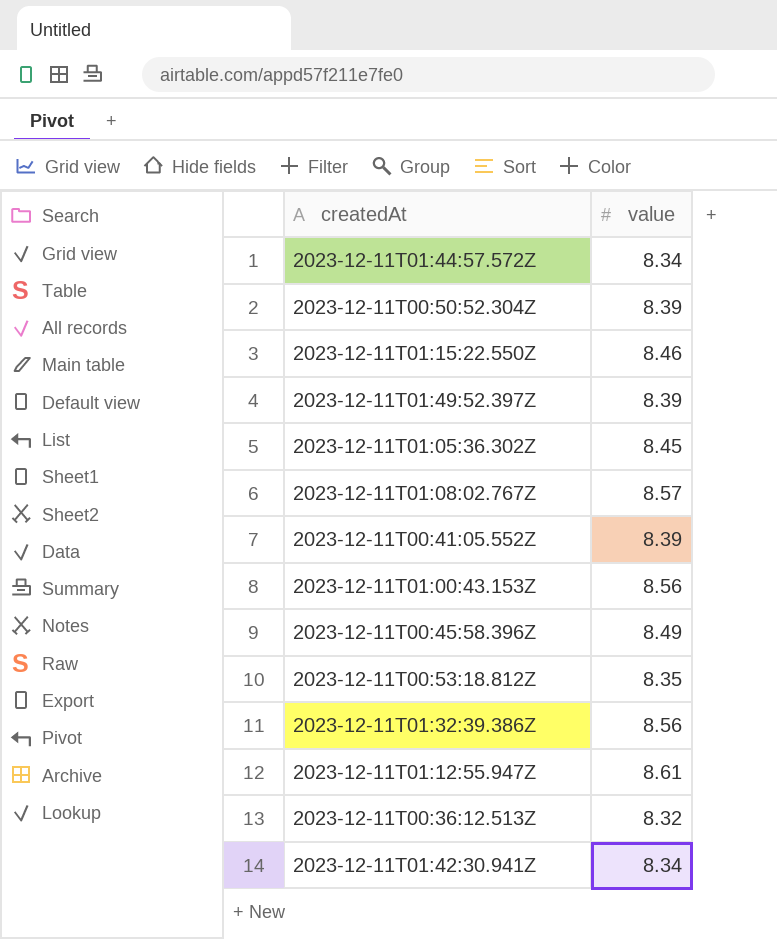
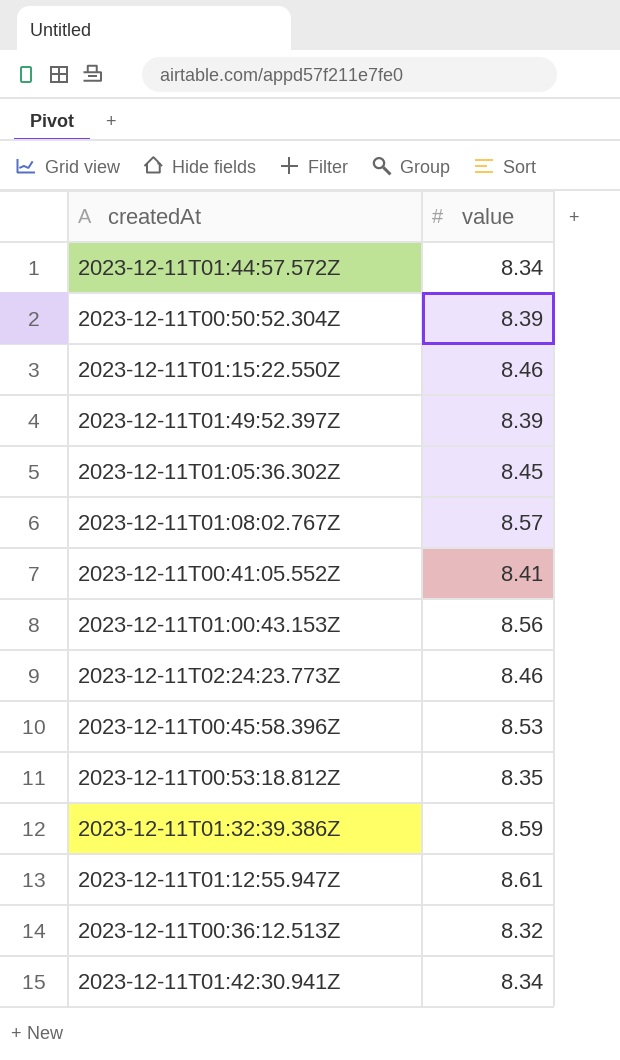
2023-12-11T00:41:05.552Z | value: 8.39 -> 8.41
row 2023-12-11T02:24:23.773Z: none -> 8.46
2023-12-11T00:45:58.396Z | value: 8.49 -> 8.53
2023-12-11T01:32:39.386Z | value: 8.56 -> 8.59

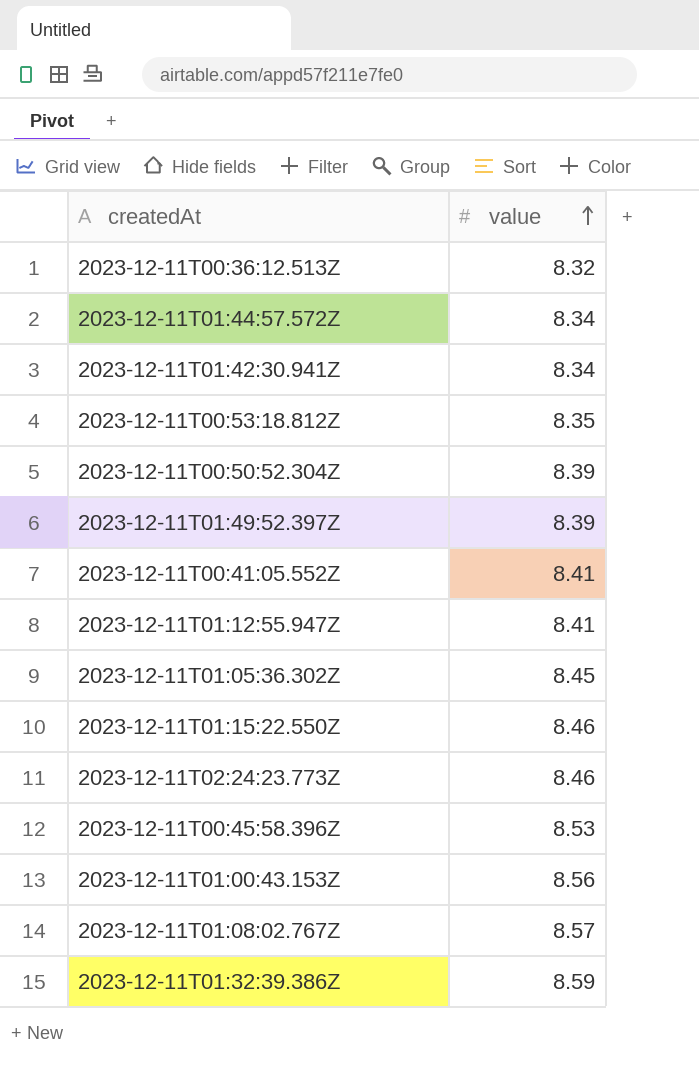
row order: none -> value ascending
2023-12-11T01:12:55.947Z | value: 8.61 -> 8.41

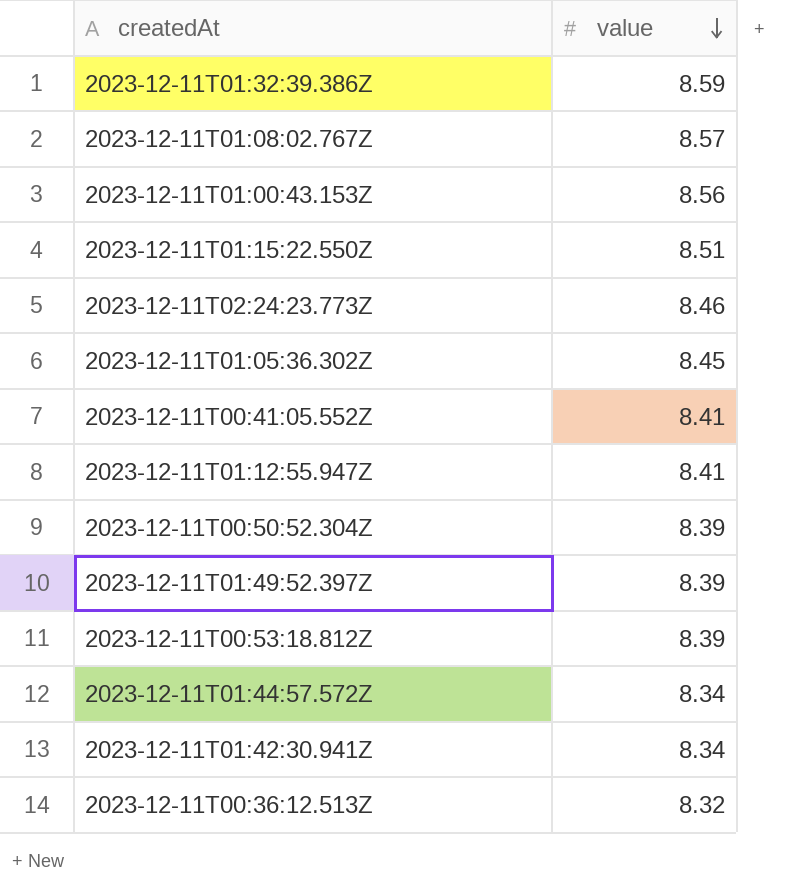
row order: value ascending -> value descending
row 2023-12-11T00:45:58.396Z: 8.53 -> none
2023-12-11T01:15:22.550Z | value: 8.46 -> 8.51
2023-12-11T00:53:18.812Z | value: 8.35 -> 8.39

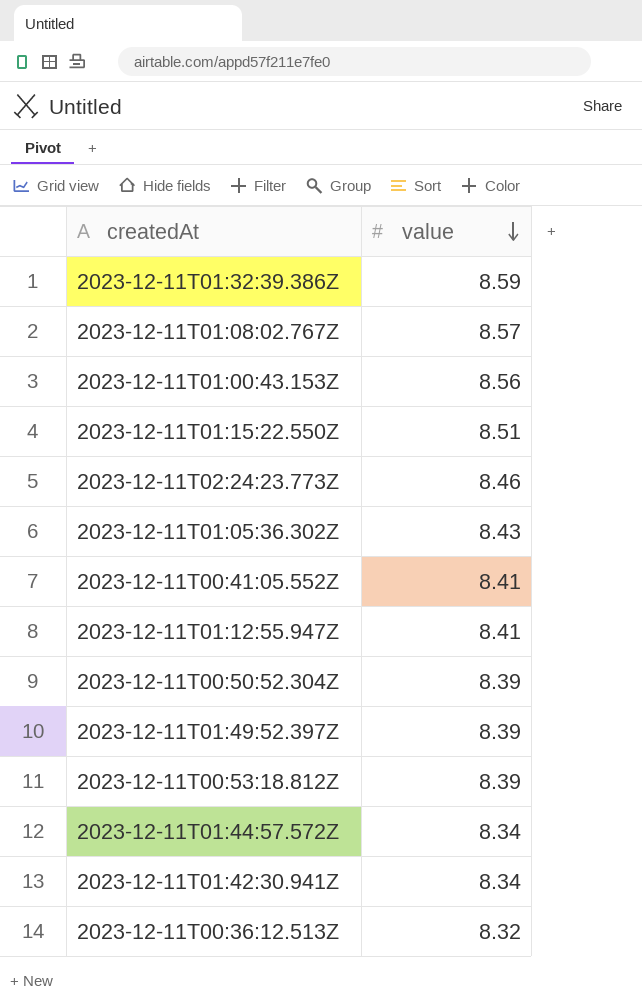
2023-12-11T01:05:36.302Z | value: 8.45 -> 8.43

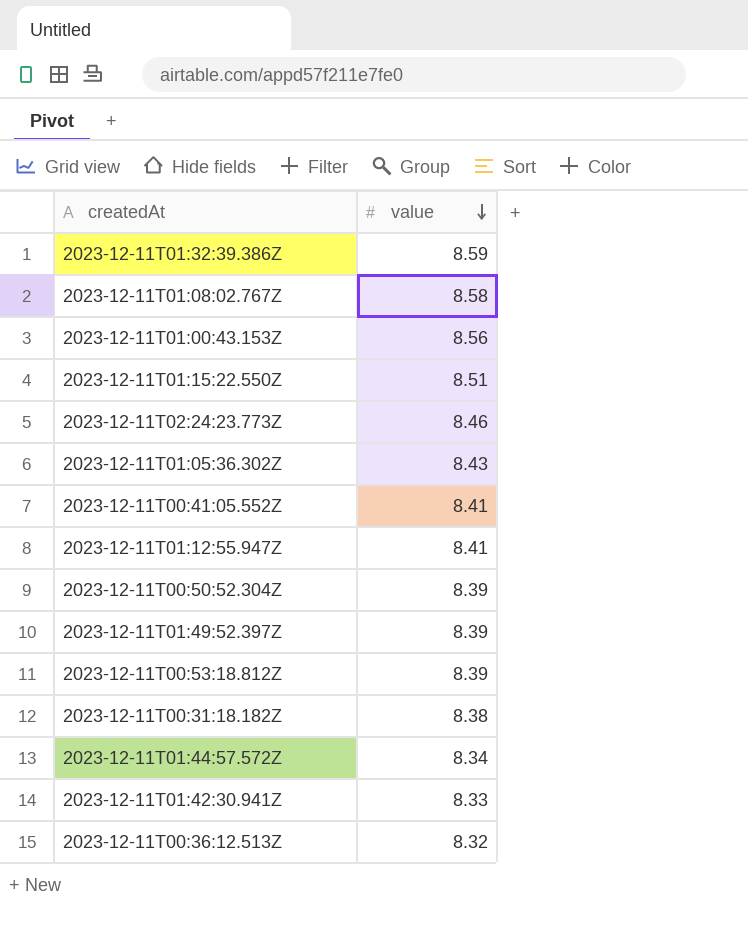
2023-12-11T01:08:02.767Z | value: 8.57 -> 8.58
row 2023-12-11T00:31:18.182Z: none -> 8.38
2023-12-11T01:42:30.941Z | value: 8.34 -> 8.33

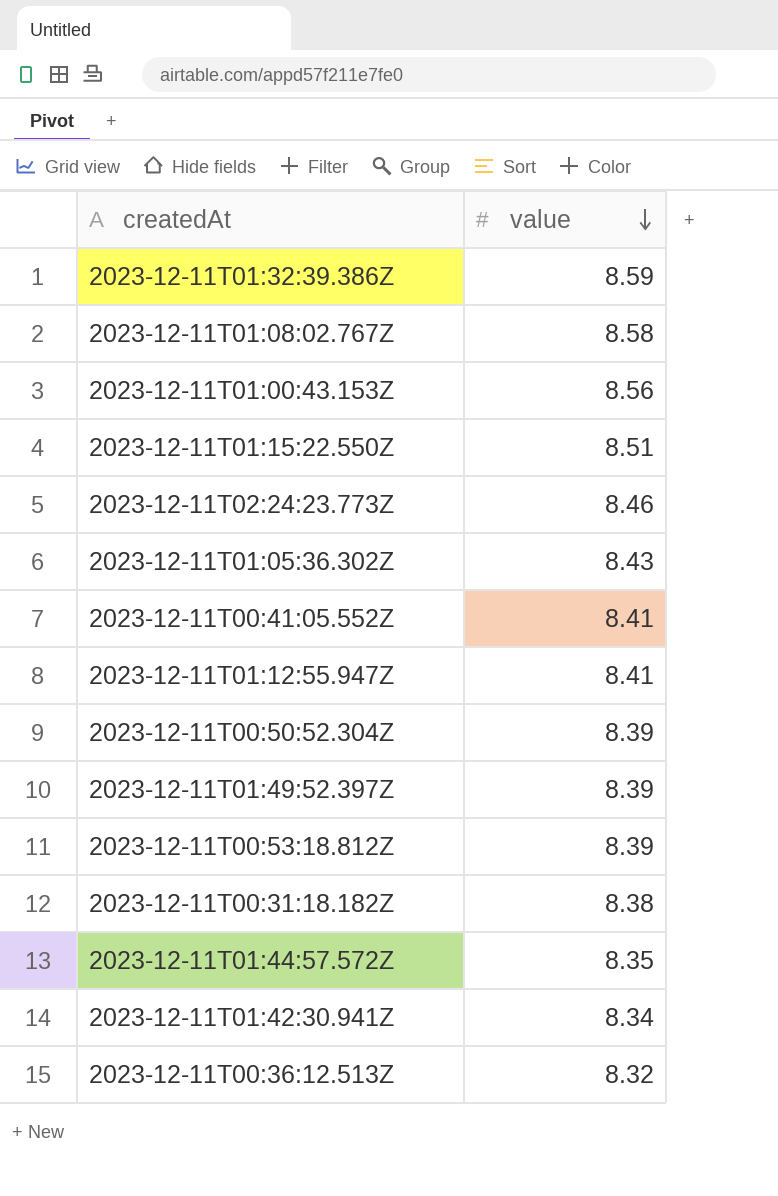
2023-12-11T01:44:57.572Z | value: 8.34 -> 8.35
2023-12-11T01:42:30.941Z | value: 8.33 -> 8.34

